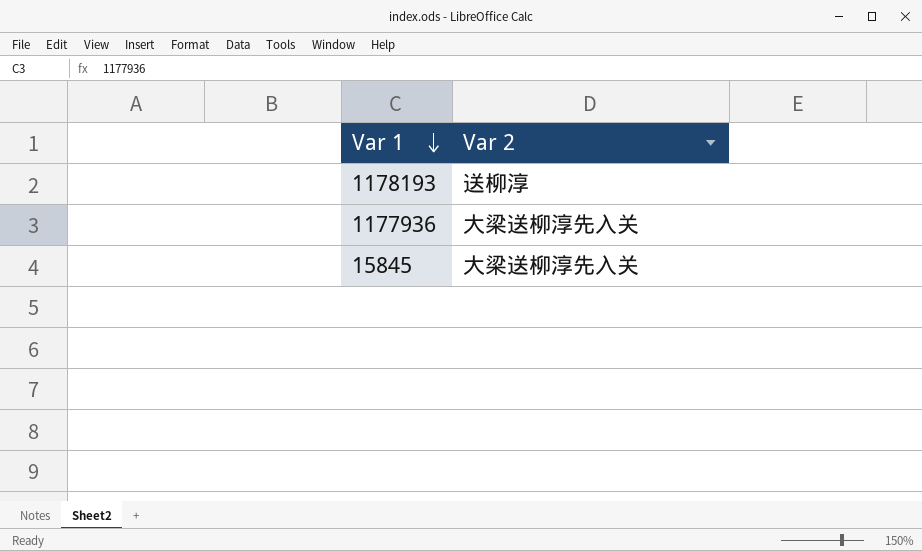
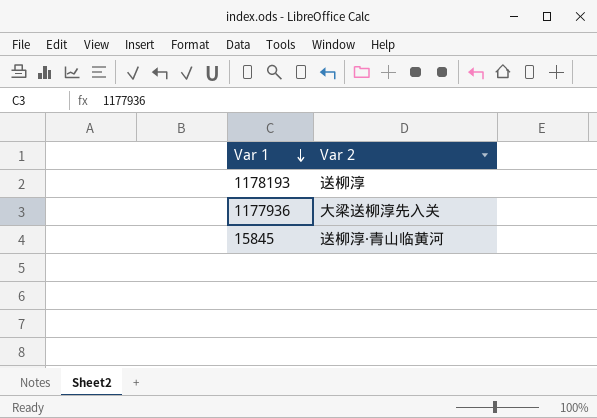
15845 | Var 2: 大梁送柳淳先入关 -> 送柳淳·青山临黄河

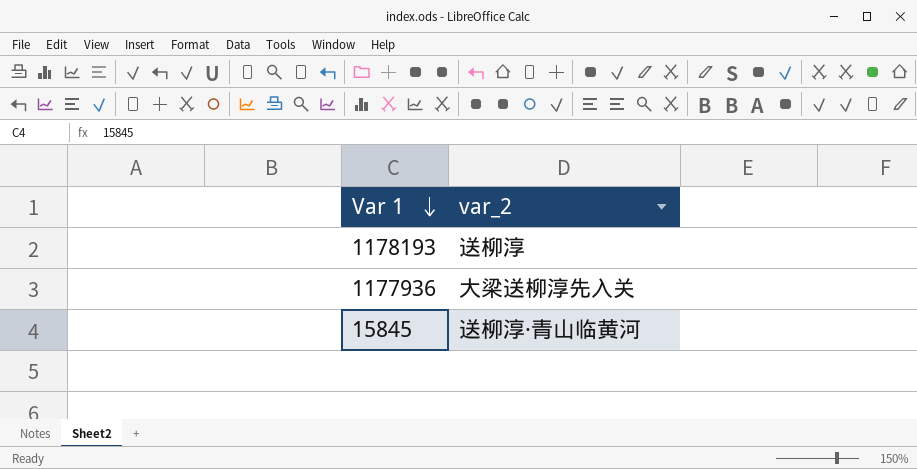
column name: Var 2 -> var_2

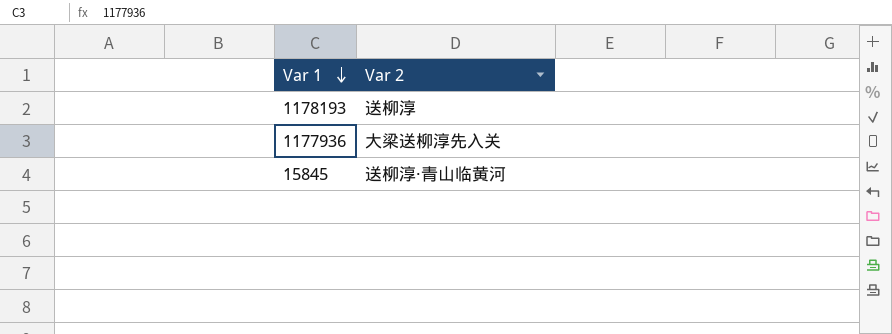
column name: var_2 -> Var 2

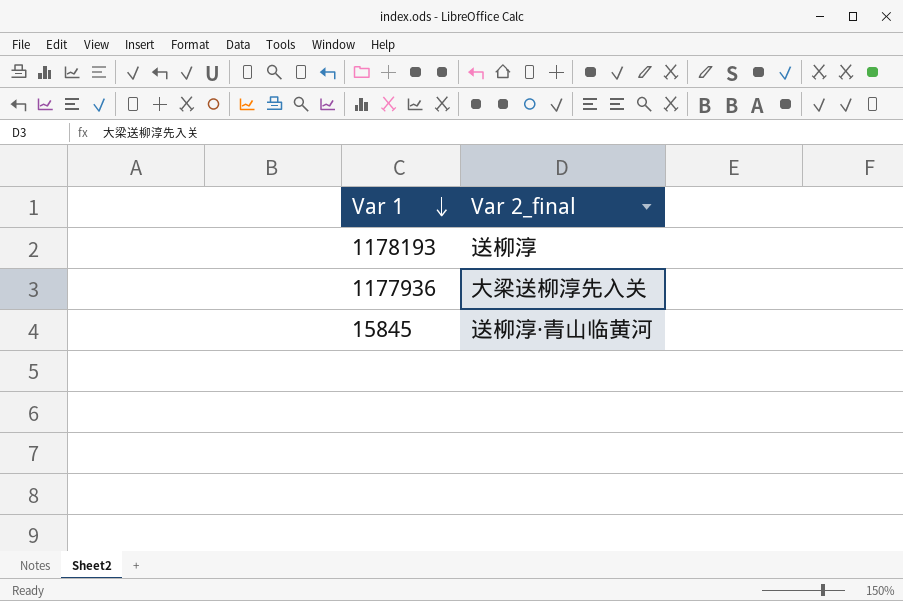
column name: Var 2 -> Var 2_final

